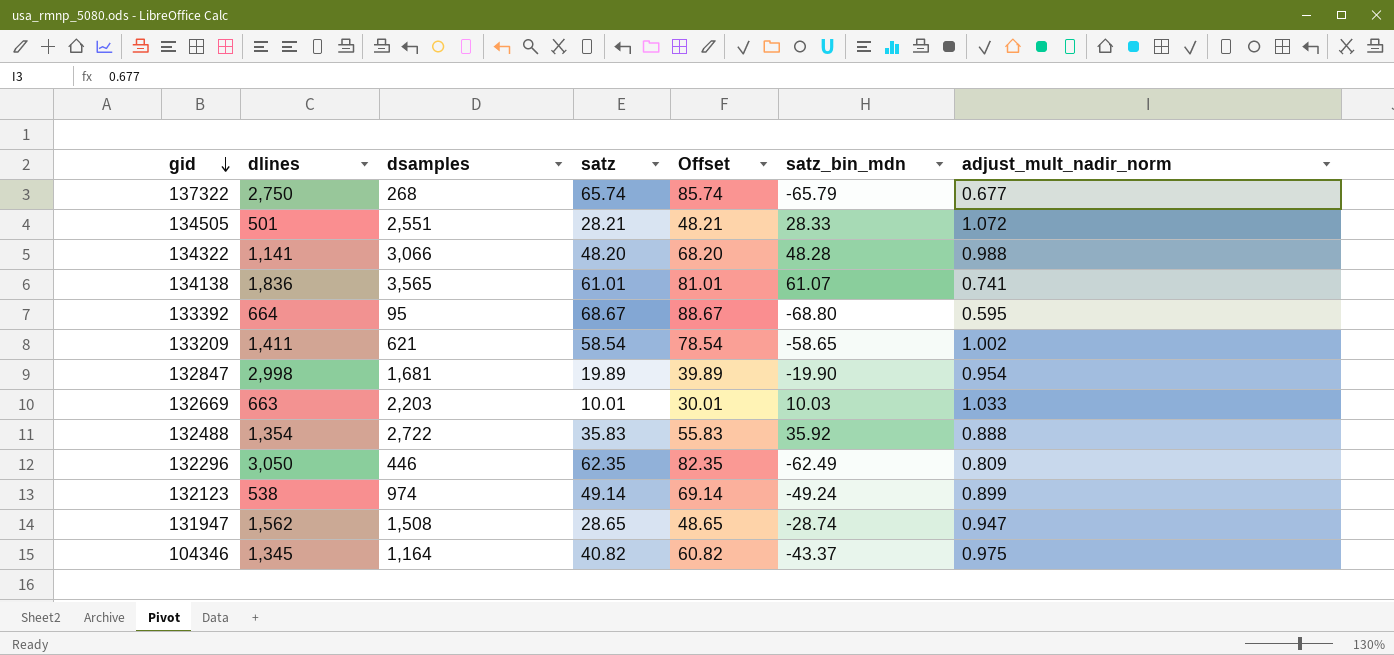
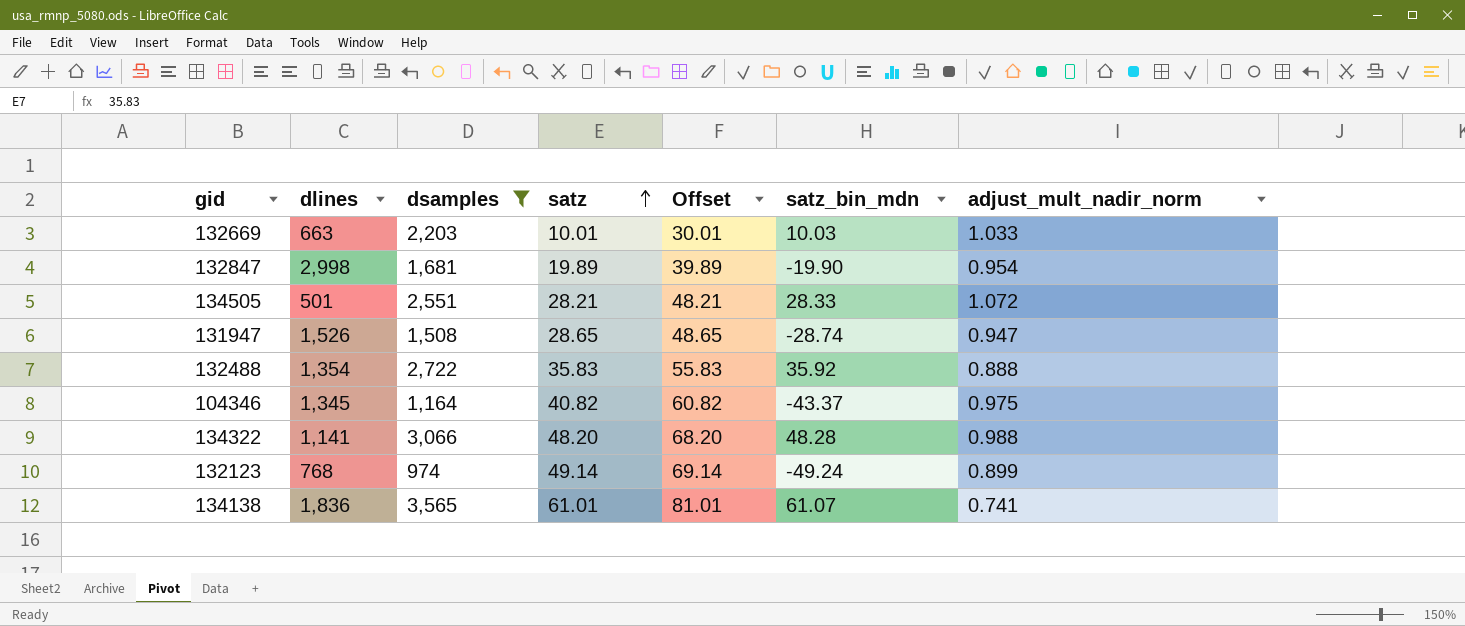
filter: none -> dsamples >= 974
row order: gid descending -> satz ascending
131947 | dlines: 1,562 -> 1,526
132123 | dlines: 538 -> 768

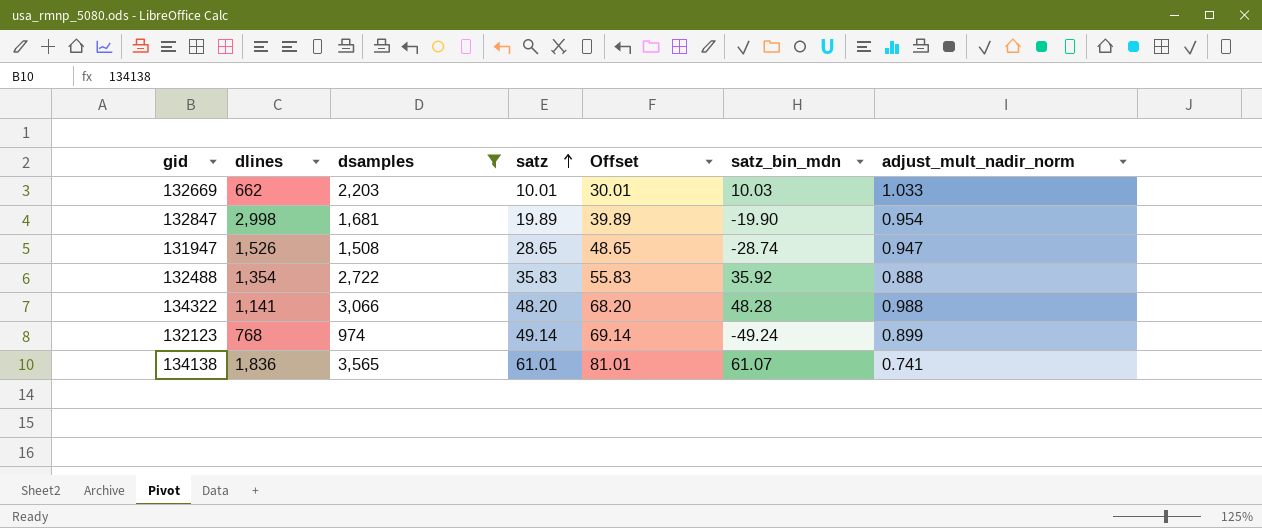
row 134505: 501 | 2,551 | 28.21 | 48.21 | 28.33 | 1.072 -> none
row 104346: 1,345 | 1,164 | 40.82 | 60.82 | -43.37 | 0.975 -> none
132669 | dlines: 663 -> 662

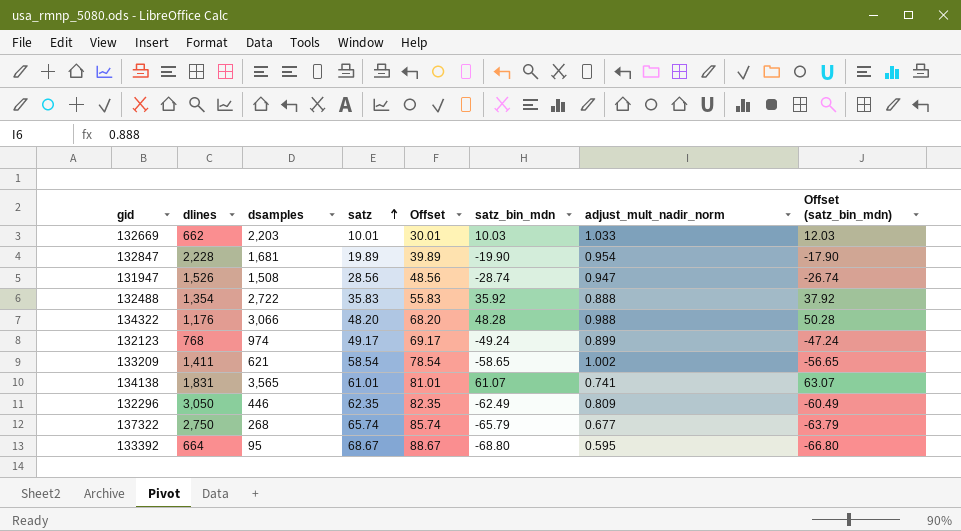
filter: dsamples >= 974 -> none
column Offset (satz_bin_mdn) | formula: none -> [satz_bin_mdn] + 2
132847 | dlines: 2,998 -> 2,228
131947 | satz: 28.65 -> 28.56
131947 | Offset: 48.65 -> 48.56
134322 | dlines: 1,141 -> 1,176
132123 | satz: 49.14 -> 49.17
132123 | Offset: 69.14 -> 69.17
134138 | dlines: 1,836 -> 1,831

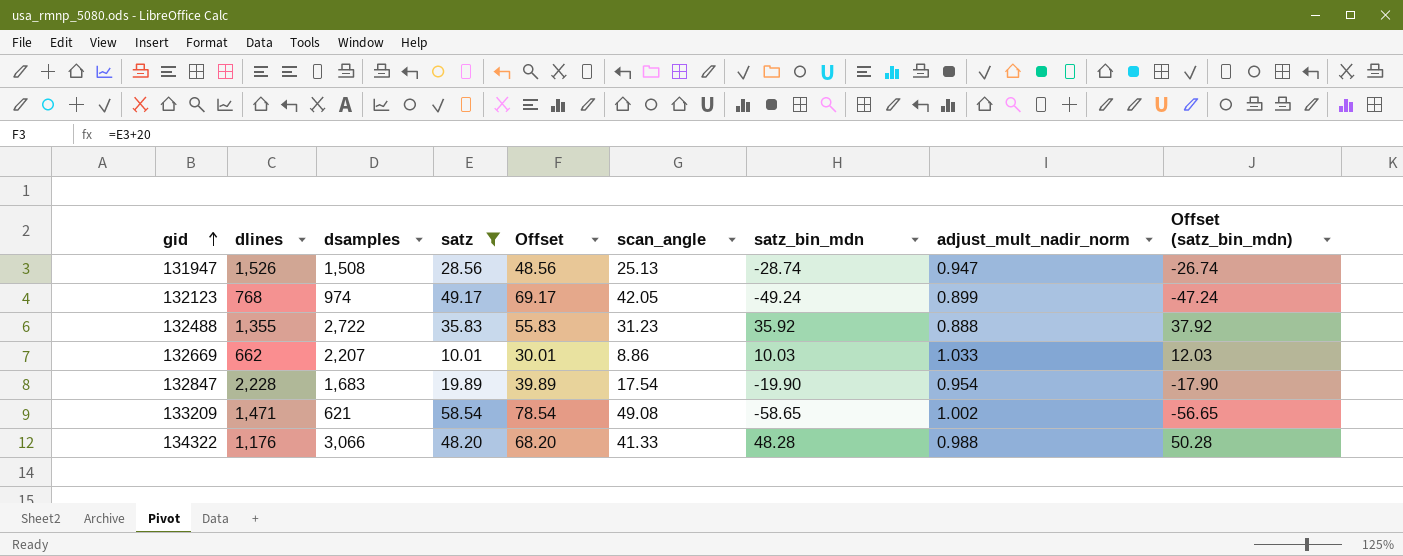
filter: none -> satz <= 58.54
row order: satz ascending -> gid ascending
column scan_angle | position: none -> 6
132488 | dlines: 1,354 -> 1,355
132669 | dsamples: 2,203 -> 2,207
132847 | dsamples: 1,681 -> 1,683
133209 | dlines: 1,411 -> 1,471

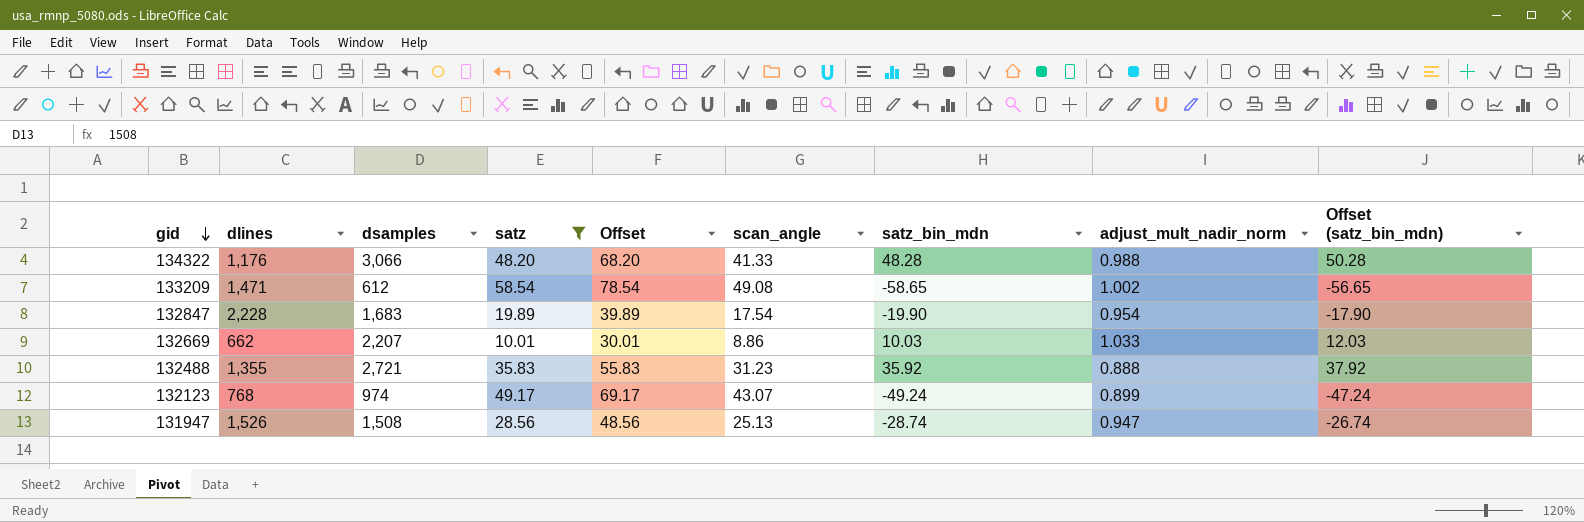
row order: gid ascending -> gid descending
133209 | dsamples: 621 -> 612
132488 | dsamples: 2,722 -> 2,721
132123 | scan_angle: 42.05 -> 43.07

